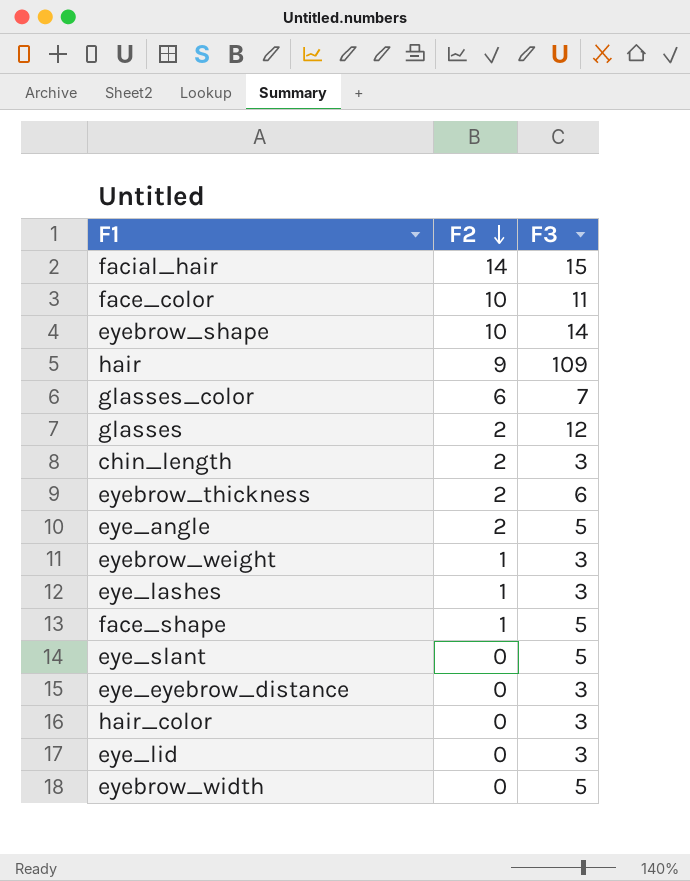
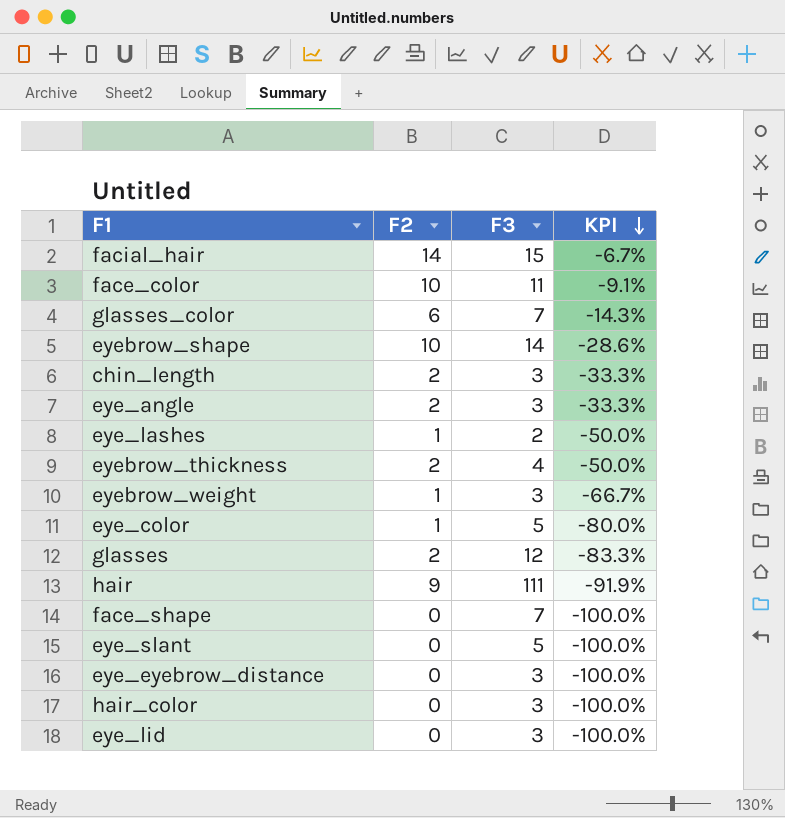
row order: F2 descending -> KPI descending
column KPI | formula: none -> ([F2] - [F3]) / [F3]
row eyebrow_width: 0 | 5 -> none
eye_angle | F3: 5 -> 3
eye_lashes | F3: 3 -> 2
eyebrow_thickness | F3: 6 -> 4
row eye_color: none -> 1 | 5 | -80.0%
hair | F3: 109 -> 111
face_shape | F2: 1 -> 0
face_shape | F3: 5 -> 7

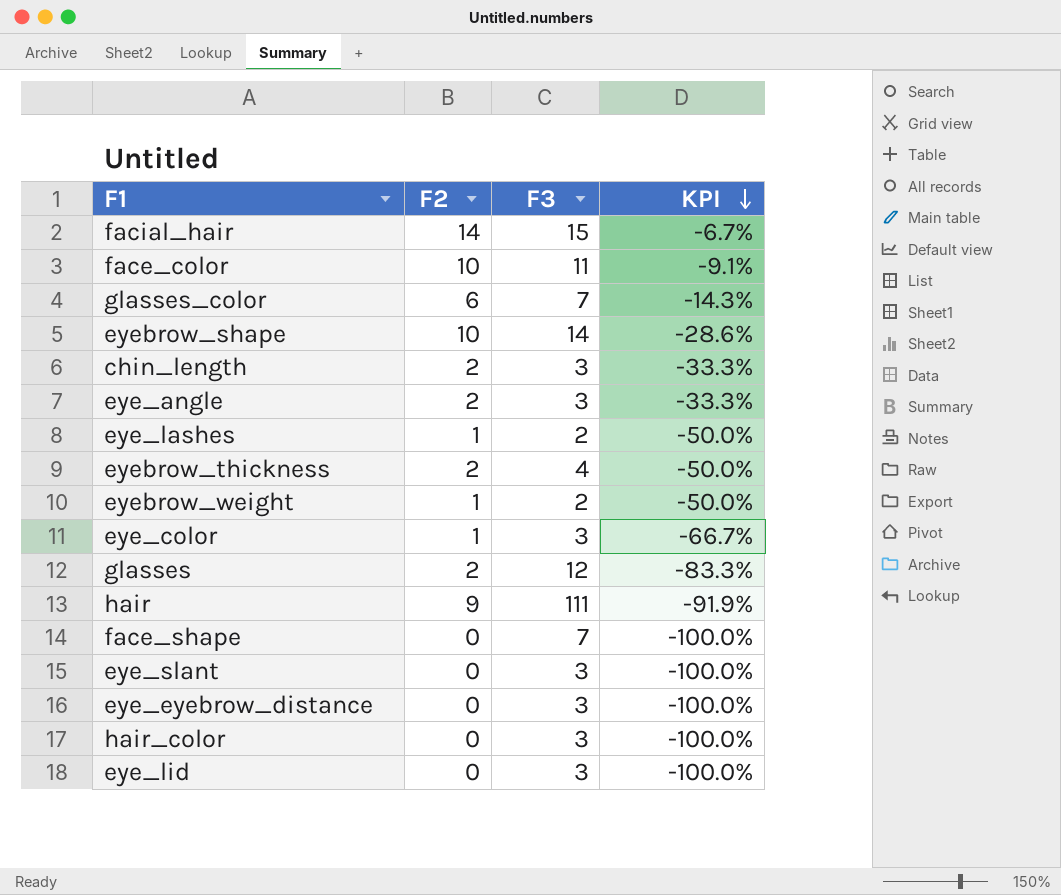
eyebrow_weight | F3: 3 -> 2
eyebrow_weight | KPI: -66.7% -> -50.0%
eye_color | F3: 5 -> 3
eye_color | KPI: -80.0% -> -66.7%
eye_slant | F3: 5 -> 3

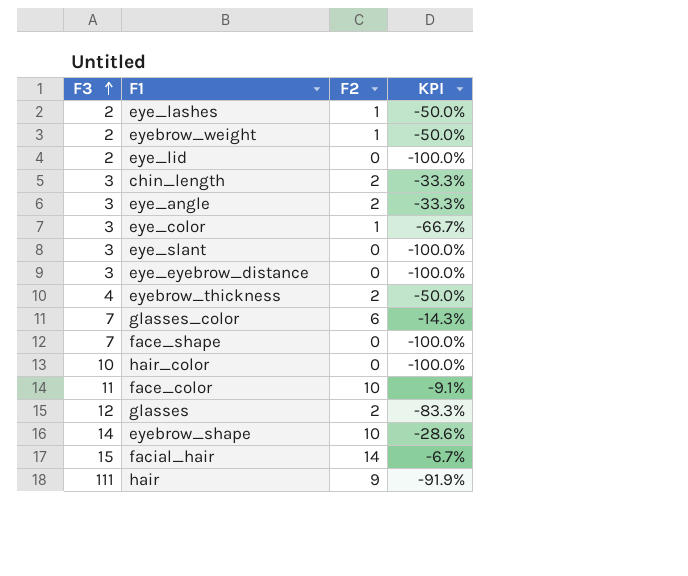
row order: KPI descending -> F3 ascending
column F3 | position: 3 -> 1
eye_lid | F3: 3 -> 2
hair_color | F3: 3 -> 10

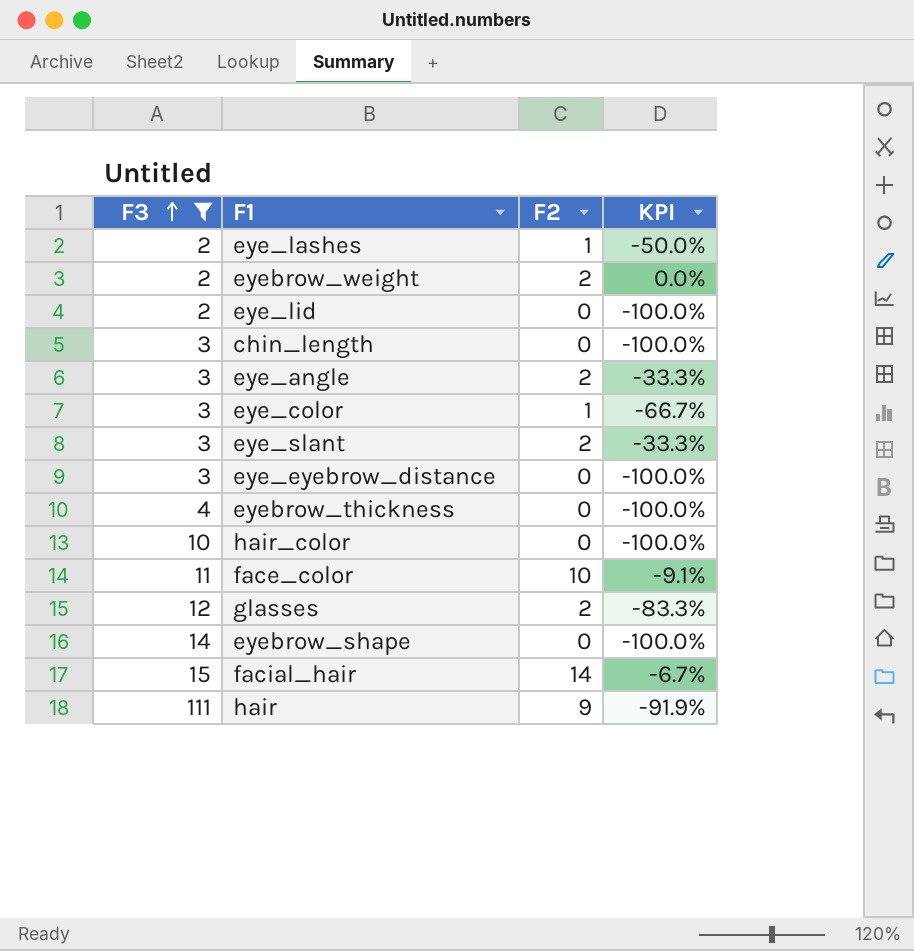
filter: none -> F3 != 7
eyebrow_weight | F2: 1 -> 2
eyebrow_weight | KPI: -50.0% -> 0.0%
chin_length | F2: 2 -> 0
chin_length | KPI: -33.3% -> -100.0%
eye_slant | F2: 0 -> 2
eye_slant | KPI: -100.0% -> -33.3%
eyebrow_thickness | F2: 2 -> 0
eyebrow_thickness | KPI: -50.0% -> -100.0%
eyebrow_shape | F2: 10 -> 0
eyebrow_shape | KPI: -28.6% -> -100.0%

